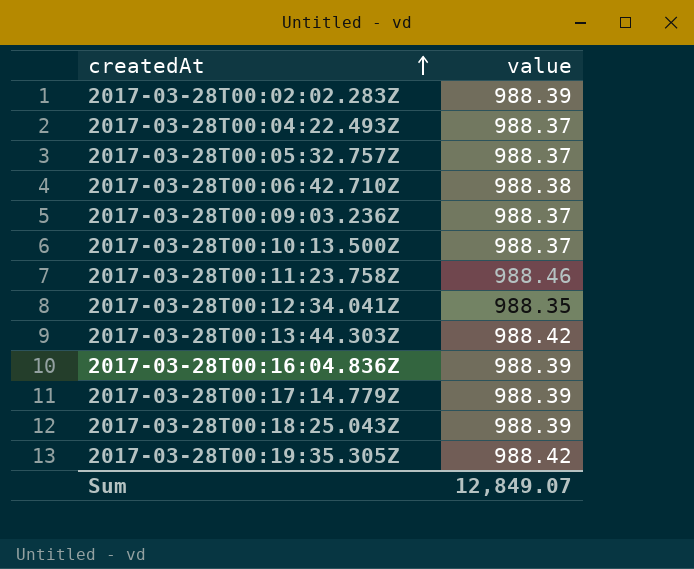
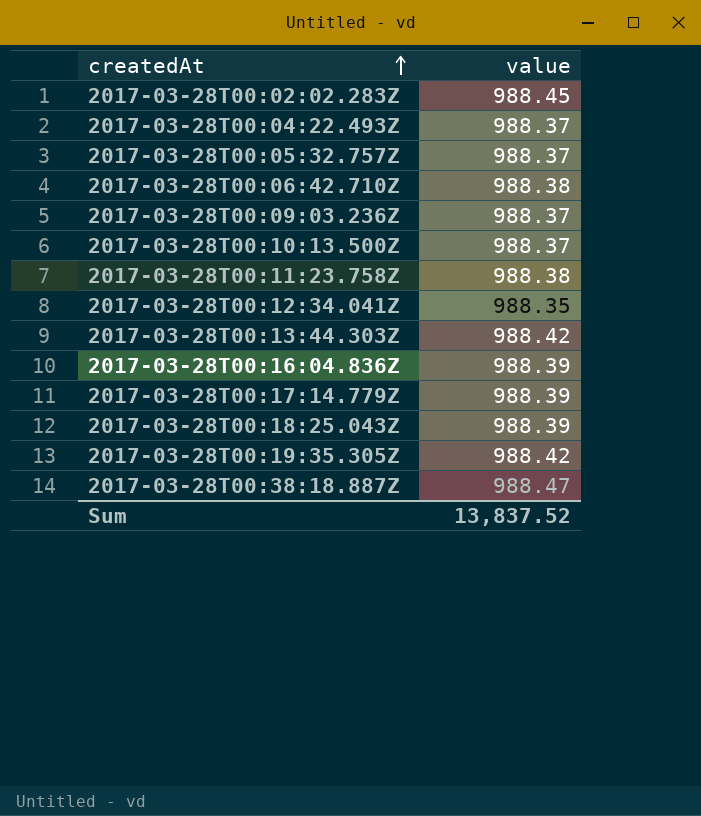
2017-03-28T00:02:02.283Z | value: 988.39 -> 988.45
2017-03-28T00:11:23.758Z | value: 988.46 -> 988.38
row 2017-03-28T00:38:18.887Z: none -> 988.47
Sum | value: 12,849.07 -> 13,837.52

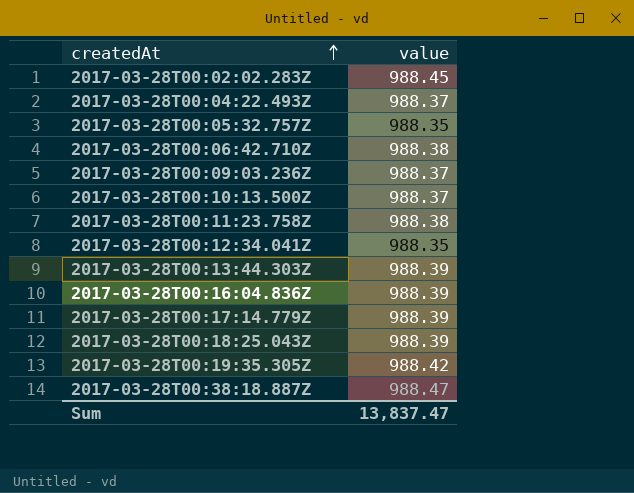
2017-03-28T00:05:32.757Z | value: 988.37 -> 988.35
2017-03-28T00:13:44.303Z | value: 988.42 -> 988.39
Sum | value: 13,837.52 -> 13,837.47

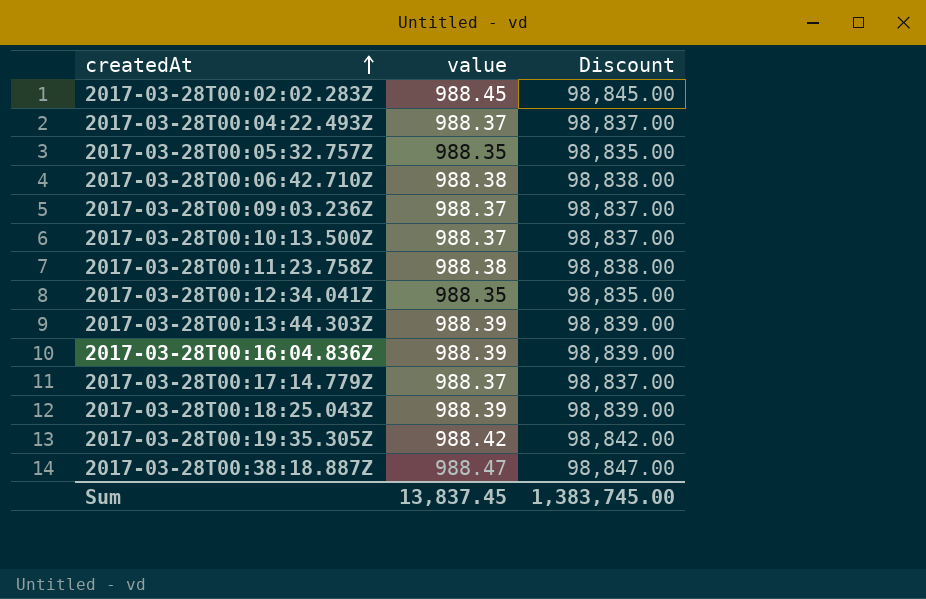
column Discount | formula: none -> [value] * 100
2017-03-28T00:17:14.779Z | value: 988.39 -> 988.37
Sum | value: 13,837.47 -> 13,837.45

